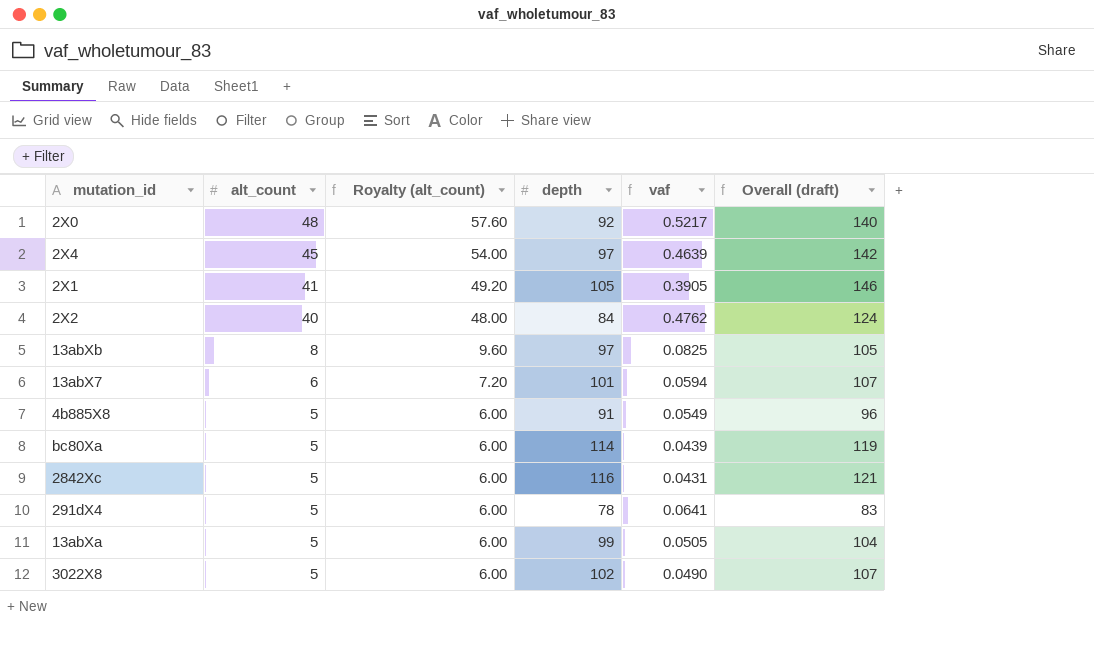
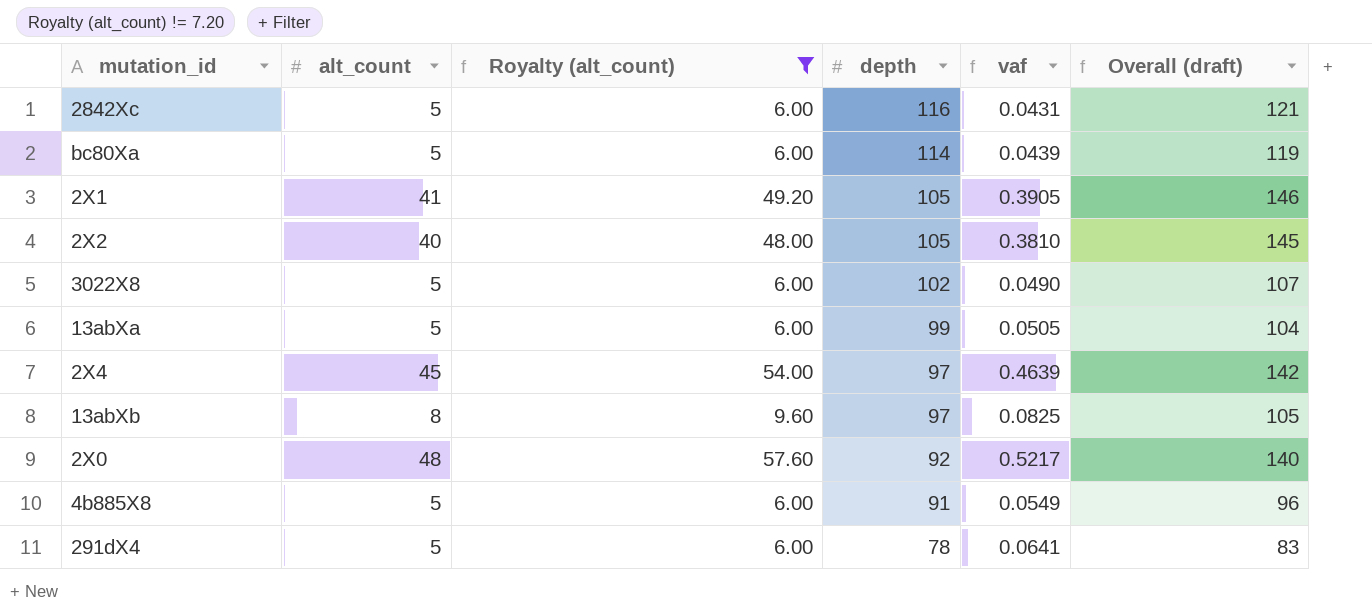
filter: none -> Royalty (alt_count) != 7.20
row order: alt_count descending -> depth descending
2X2 | depth: 84 -> 105
2X2 | vaf: 0.4762 -> 0.3810
2X2 | Overall (draft): 124 -> 145

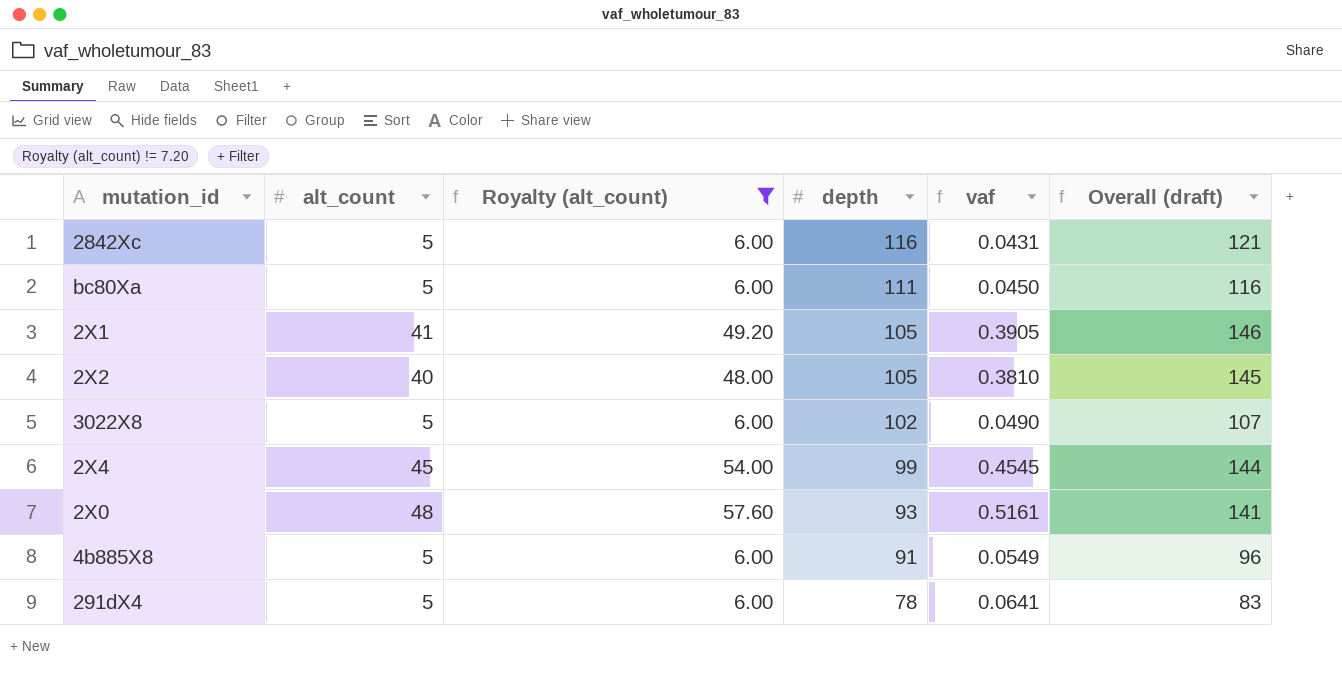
row 13abXa: 5 | 6.00 | 99 | 0.0505 | 104 -> none
row 13abXb: 8 | 9.60 | 97 | 0.0825 | 105 -> none
bc80Xa | depth: 114 -> 111
bc80Xa | vaf: 0.0439 -> 0.0450
bc80Xa | Overall (draft): 119 -> 116
2X4 | depth: 97 -> 99
2X4 | vaf: 0.4639 -> 0.4545
2X4 | Overall (draft): 142 -> 144
2X0 | depth: 92 -> 93
2X0 | vaf: 0.5217 -> 0.5161
2X0 | Overall (draft): 140 -> 141

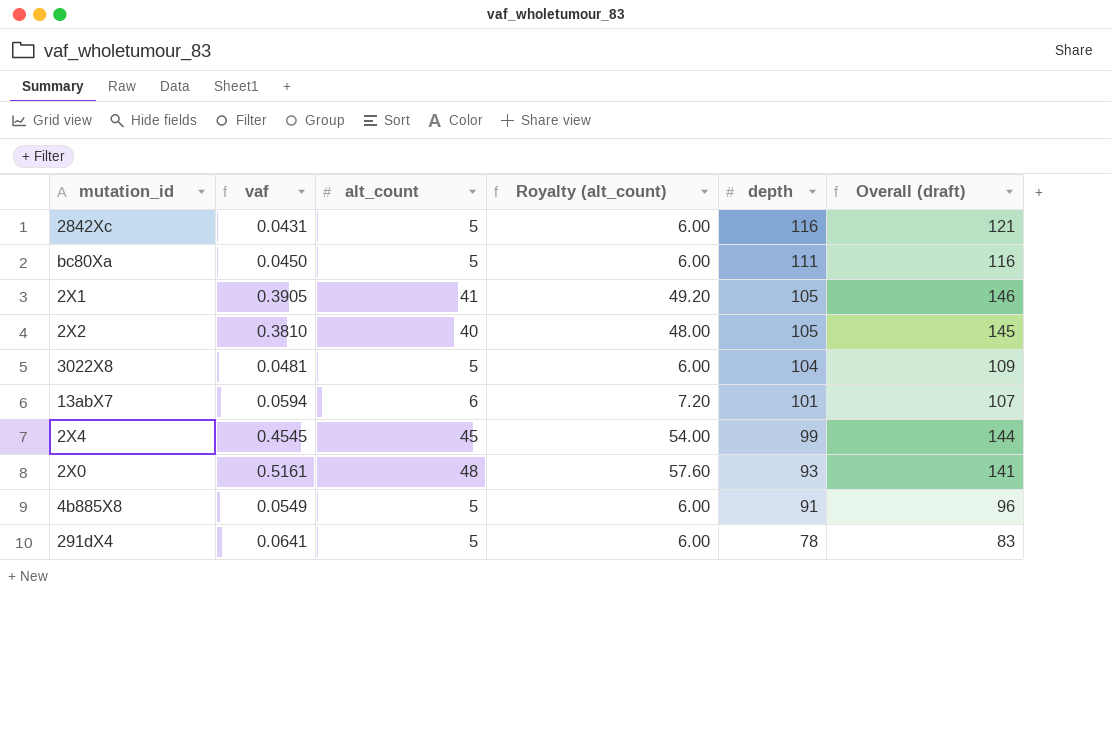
filter: Royalty (alt_count) != 7.20 -> none
column vaf | position: 5 -> 2
3022X8 | vaf: 0.0490 -> 0.0481
3022X8 | depth: 102 -> 104
3022X8 | Overall (draft): 107 -> 109

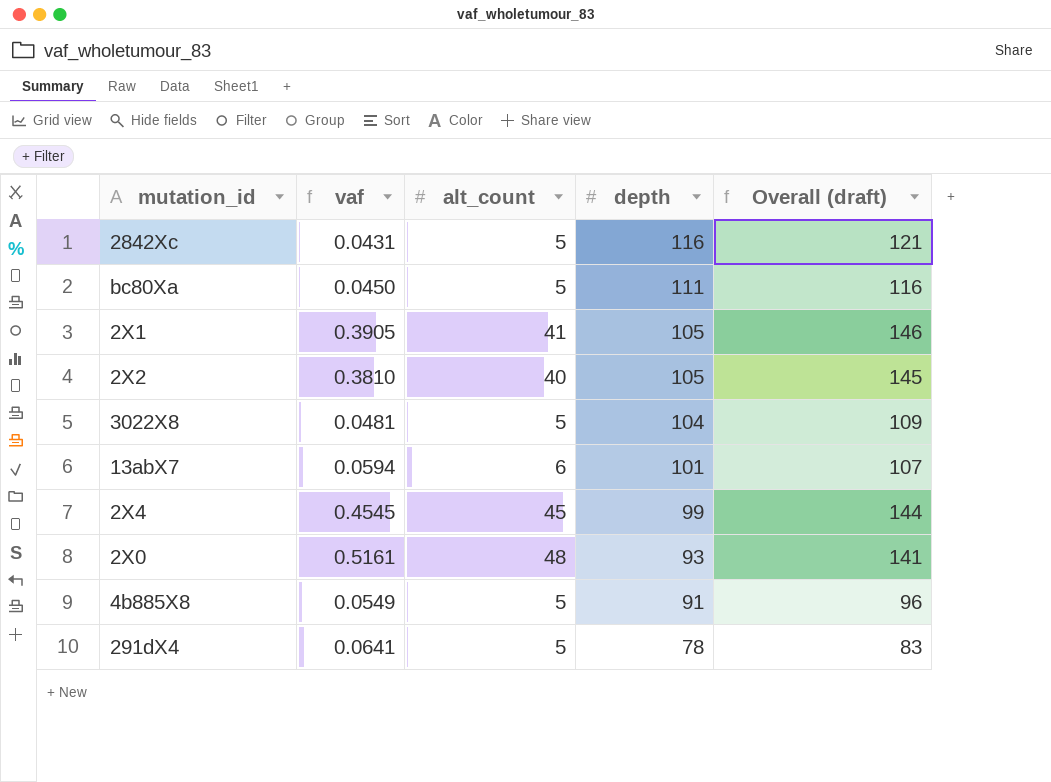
column Royalty (alt_count) | formula: [alt_count] * 1.2 -> none

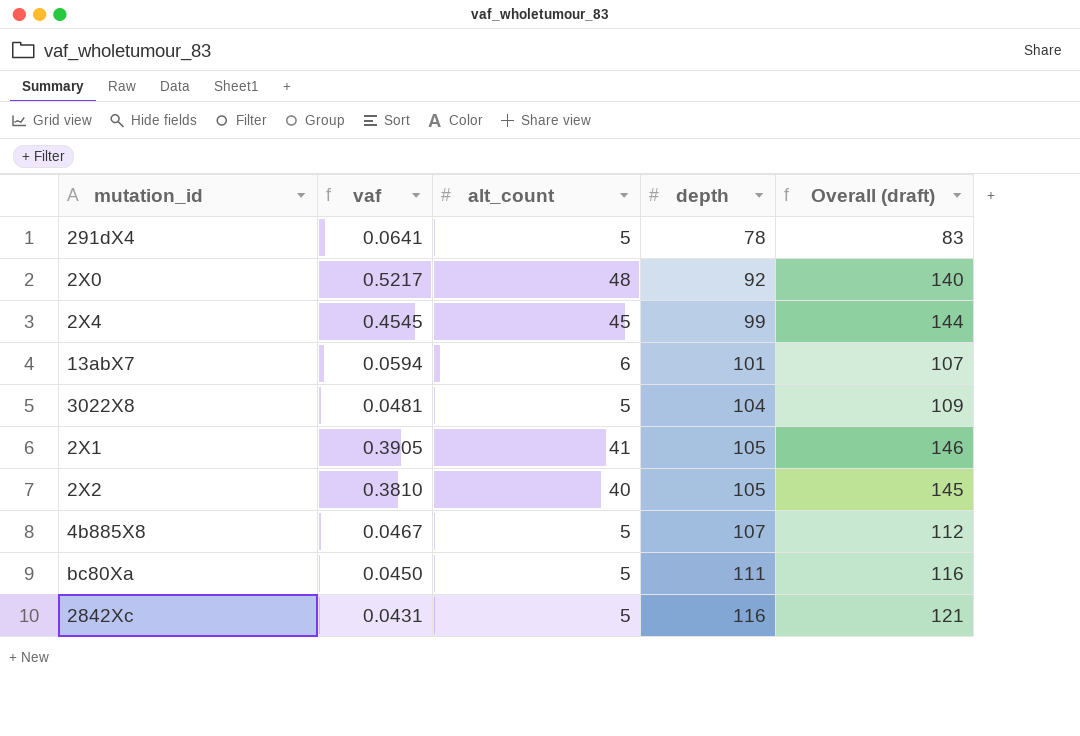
row order: depth descending -> depth ascending
2X0 | vaf: 0.5161 -> 0.5217
2X0 | depth: 93 -> 92
2X0 | Overall (draft): 141 -> 140
4b885X8 | vaf: 0.0549 -> 0.0467
4b885X8 | depth: 91 -> 107
4b885X8 | Overall (draft): 96 -> 112

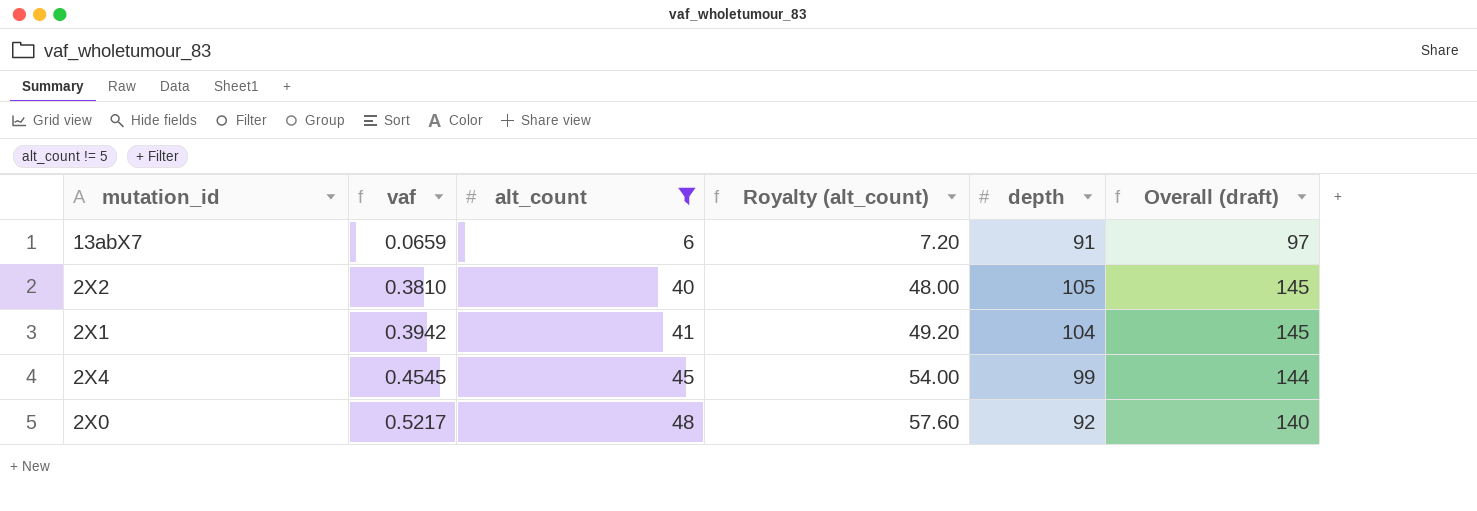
filter: none -> alt_count != 5
row order: depth ascending -> vaf ascending
column Royalty (alt_count) | formula: none -> [alt_count] * 1.2
13abX7 | vaf: 0.0594 -> 0.0659
13abX7 | depth: 101 -> 91
13abX7 | Overall (draft): 107 -> 97
2X1 | vaf: 0.3905 -> 0.3942
2X1 | depth: 105 -> 104
2X1 | Overall (draft): 146 -> 145

